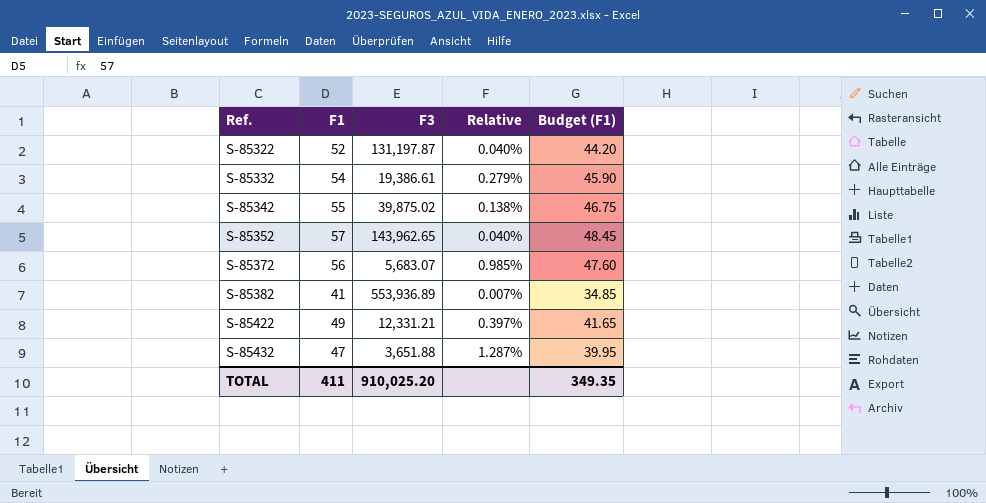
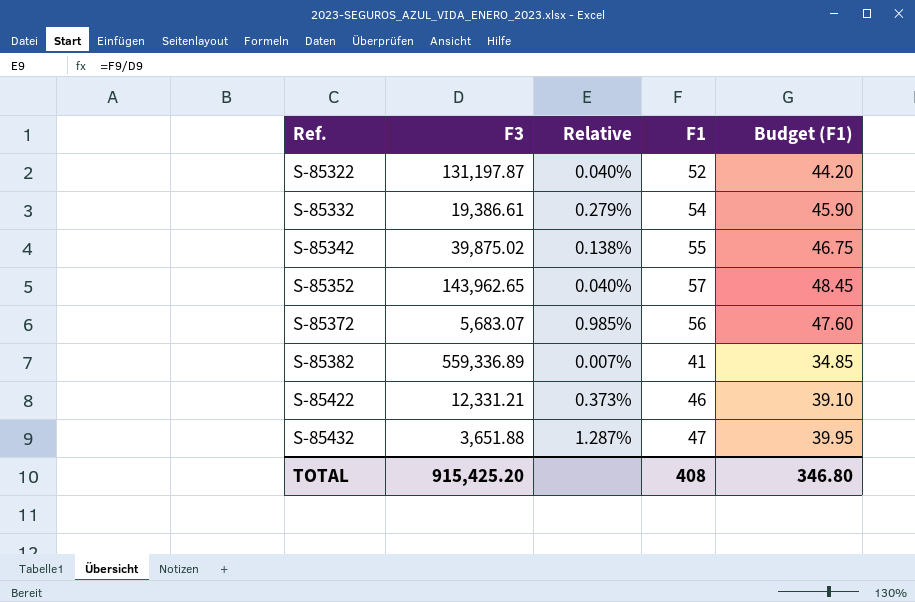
column F1 | position: 2 -> 4
S-85382 | F3: 553,936.89 -> 559,336.89
S-85422 | Relative: 0.397% -> 0.373%
S-85422 | F1: 49 -> 46
S-85422 | Budget (F1): 41.65 -> 39.10
TOTAL | F3: 910,025.20 -> 915,425.20
TOTAL | F1: 411 -> 408
TOTAL | Budget (F1): 349.35 -> 346.80

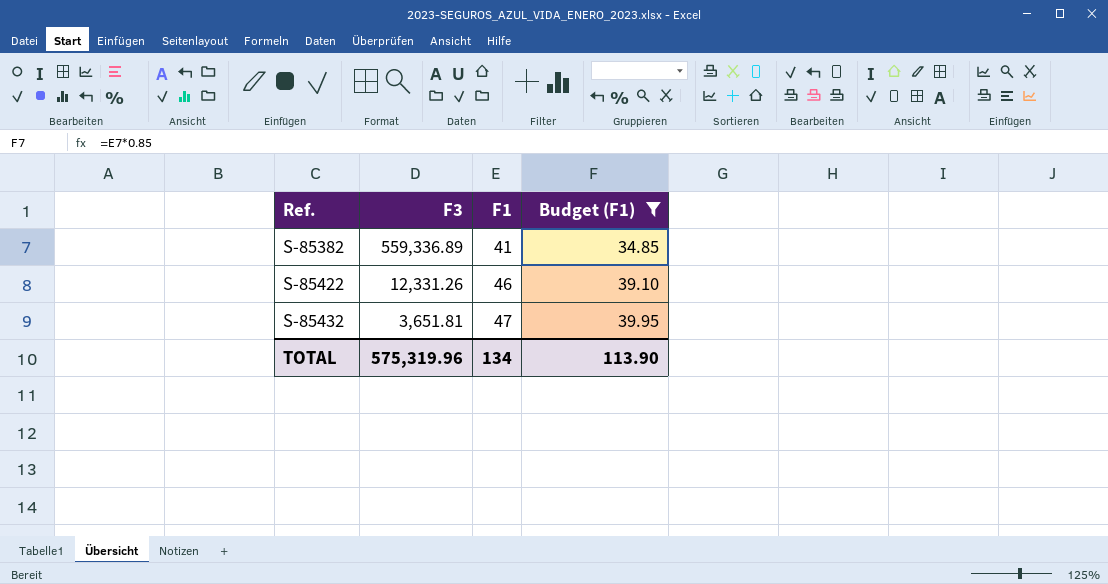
filter: none -> Budget (F1) <= 39.95
column Relative | formula: [F1] / [F3] -> none
S-85422 | F3: 12,331.21 -> 12,331.26
S-85432 | F3: 3,651.88 -> 3,651.81
TOTAL | F3: 915,425.20 -> 575,319.96
TOTAL | F1: 408 -> 134
TOTAL | Budget (F1): 346.80 -> 113.90

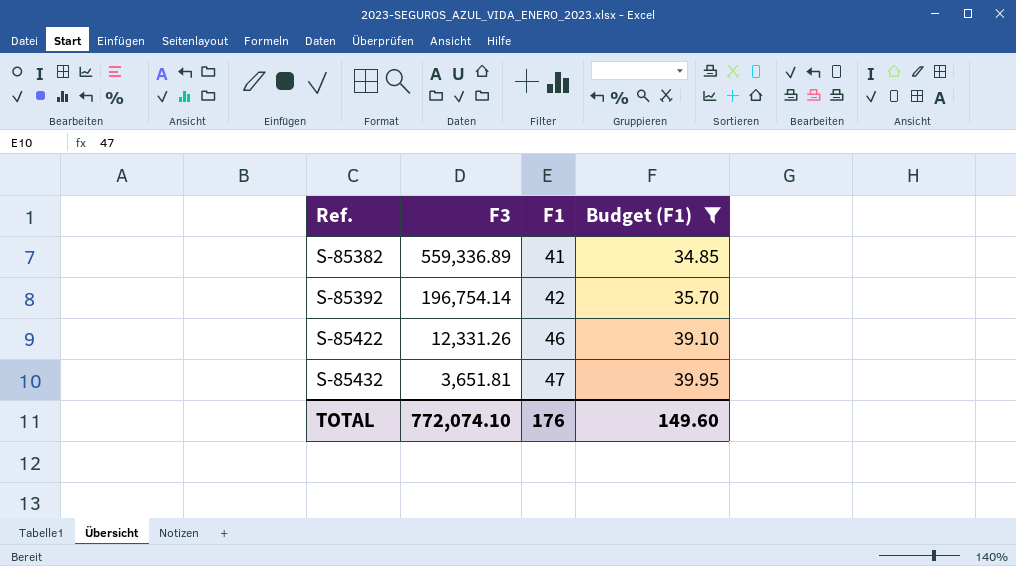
row S-85392: none -> 196,754.14 | 42 | 35.70
TOTAL | F3: 575,319.96 -> 772,074.10
TOTAL | F1: 134 -> 176
TOTAL | Budget (F1): 113.90 -> 149.60

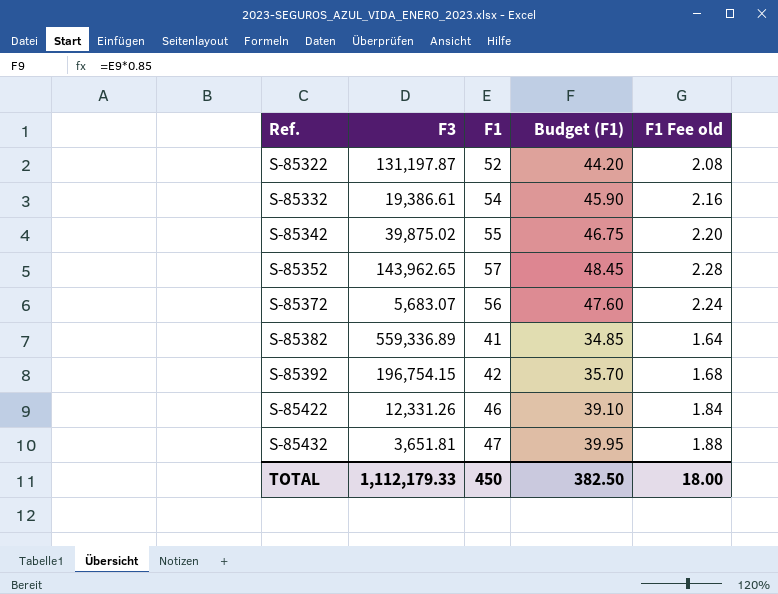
filter: Budget (F1) <= 39.95 -> none
column F1 Fee old | formula: none -> [F1] * 0.04
S-85392 | F3: 196,754.14 -> 196,754.15
TOTAL | F3: 772,074.10 -> 1,112,179.33
TOTAL | F1: 176 -> 450
TOTAL | Budget (F1): 149.60 -> 382.50

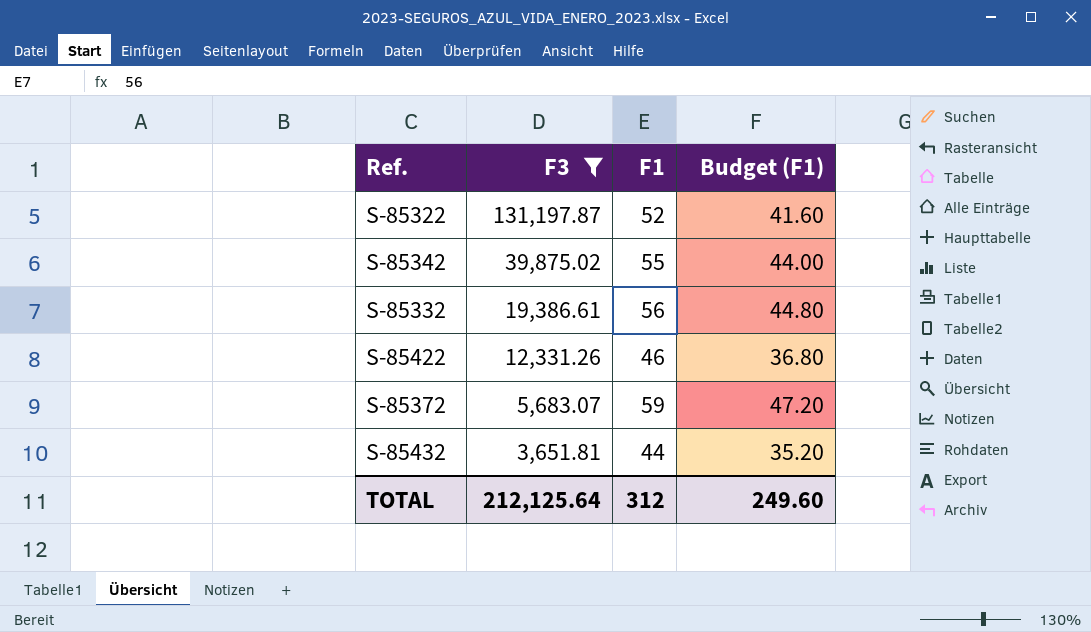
filter: none -> F3 <= 131,197.87
row order: Ref. ascending -> F3 descending
column F1 Fee old | formula: [F1] * 0.04 -> none
column Budget (F1) | formula: [F1] * 0.85 -> [F1] * 0.8
S-85332 | F1: 54 -> 56
S-85372 | F1: 56 -> 59
S-85432 | F1: 47 -> 44
TOTAL | F3: 1,112,179.33 -> 212,125.64
TOTAL | F1: 450 -> 312
TOTAL | Budget (F1): 382.50 -> 249.60

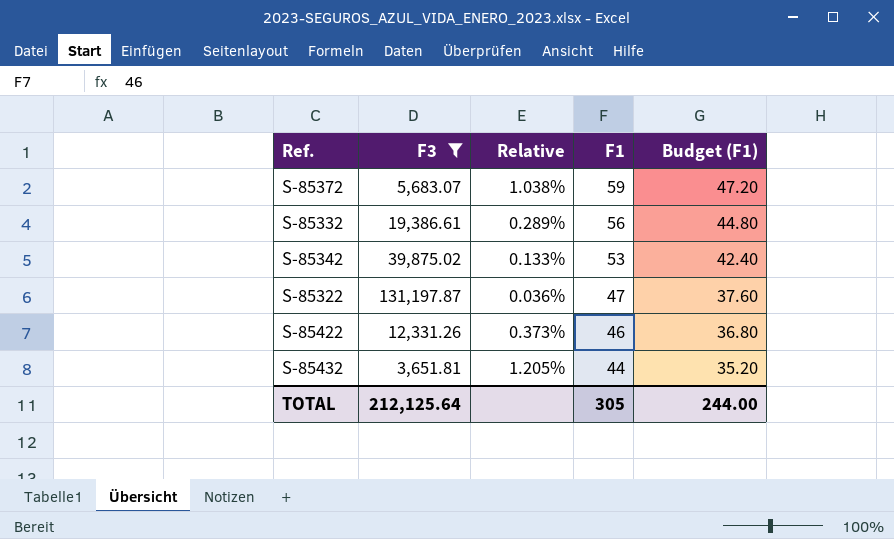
row order: F3 descending -> F1 descending
column Relative | formula: none -> [F1] / [F3]
S-85342 | F1: 55 -> 53
S-85342 | Budget (F1): 44.00 -> 42.40
S-85322 | F1: 52 -> 47
S-85322 | Budget (F1): 41.60 -> 37.60
TOTAL | F1: 312 -> 305
TOTAL | Budget (F1): 249.60 -> 244.00

